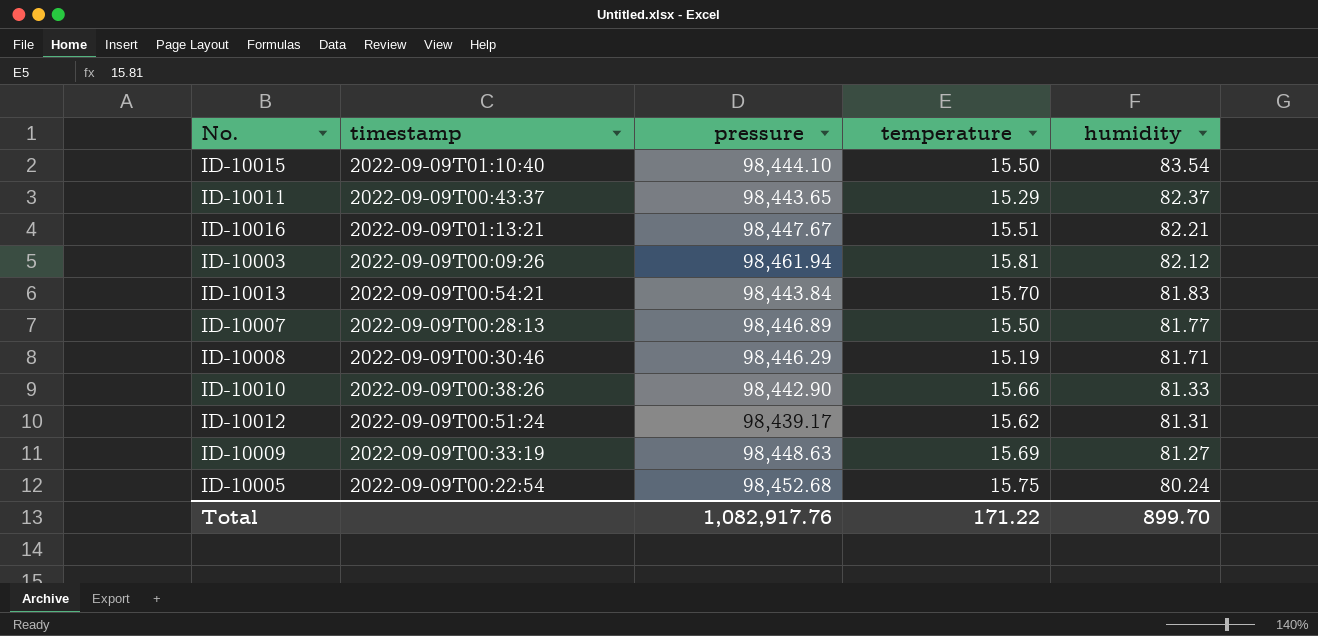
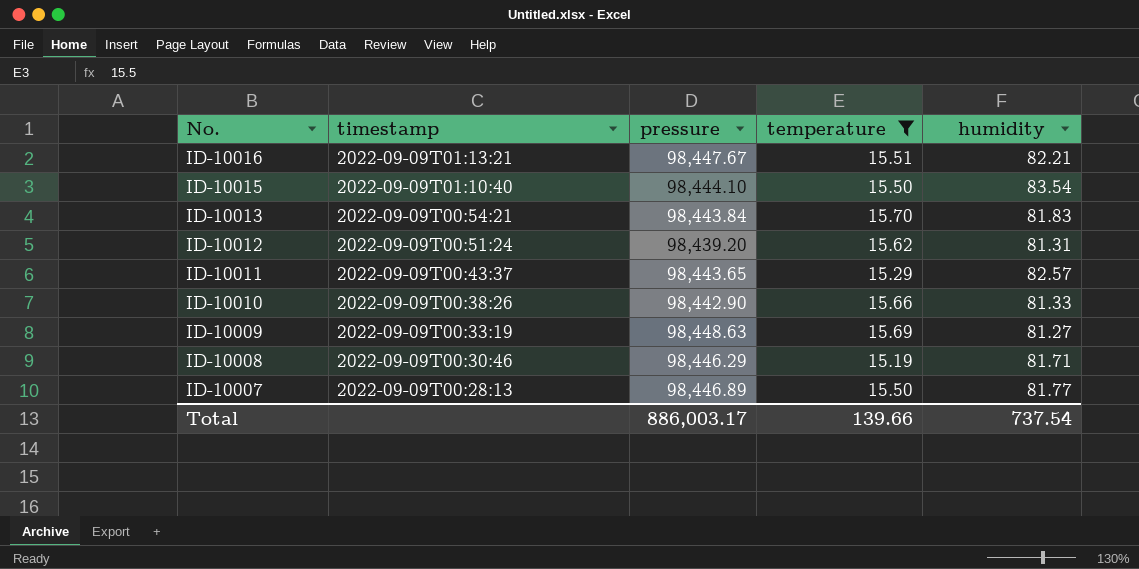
filter: none -> temperature <= 15.70
row order: humidity descending -> No. descending
ID-10012 | pressure: 98,439.17 -> 98,439.20
ID-10011 | humidity: 82.37 -> 82.57
Total | pressure: 1,082,917.76 -> 886,003.17
Total | temperature: 171.22 -> 139.66
Total | humidity: 899.70 -> 737.54

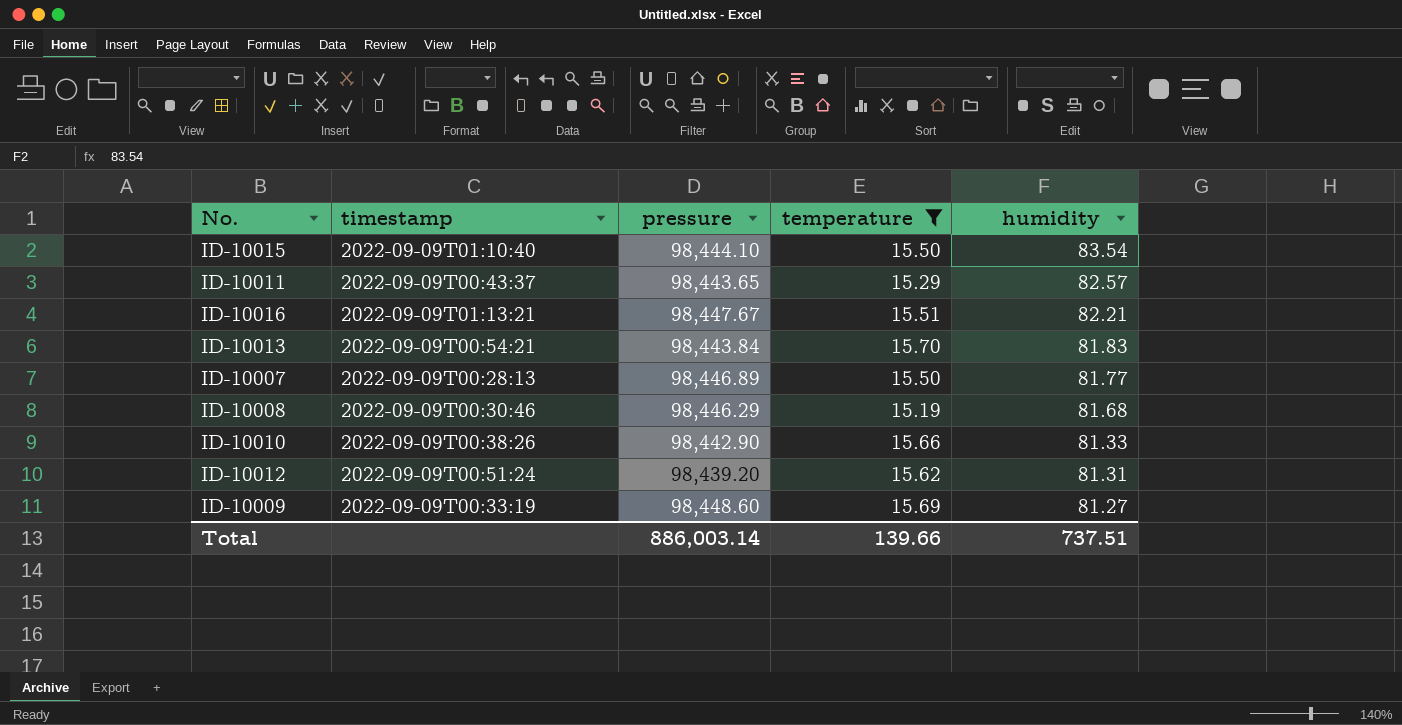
row order: No. descending -> humidity descending
ID-10008 | humidity: 81.71 -> 81.68
ID-10009 | pressure: 98,448.63 -> 98,448.60
Total | pressure: 886,003.17 -> 886,003.14
Total | humidity: 737.54 -> 737.51

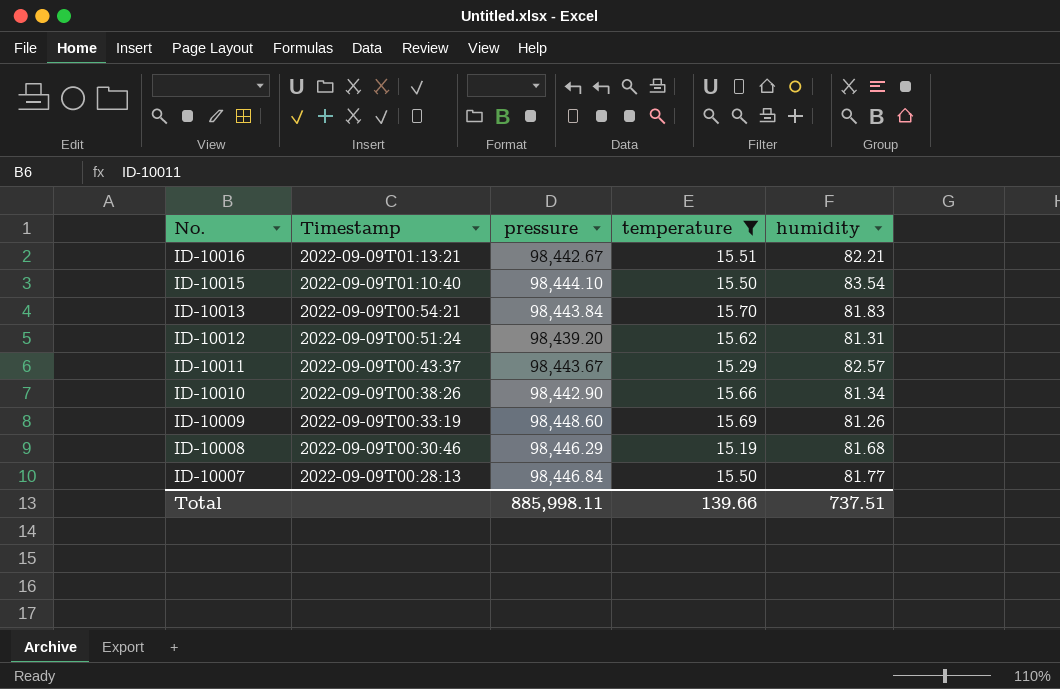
row order: humidity descending -> No. descending
column name: timestamp -> Timestamp
ID-10016 | pressure: 98,447.67 -> 98,442.67
ID-10011 | pressure: 98,443.65 -> 98,443.67
ID-10010 | humidity: 81.33 -> 81.34
ID-10009 | humidity: 81.27 -> 81.26
ID-10007 | pressure: 98,446.89 -> 98,446.84
Total | pressure: 886,003.14 -> 885,998.11

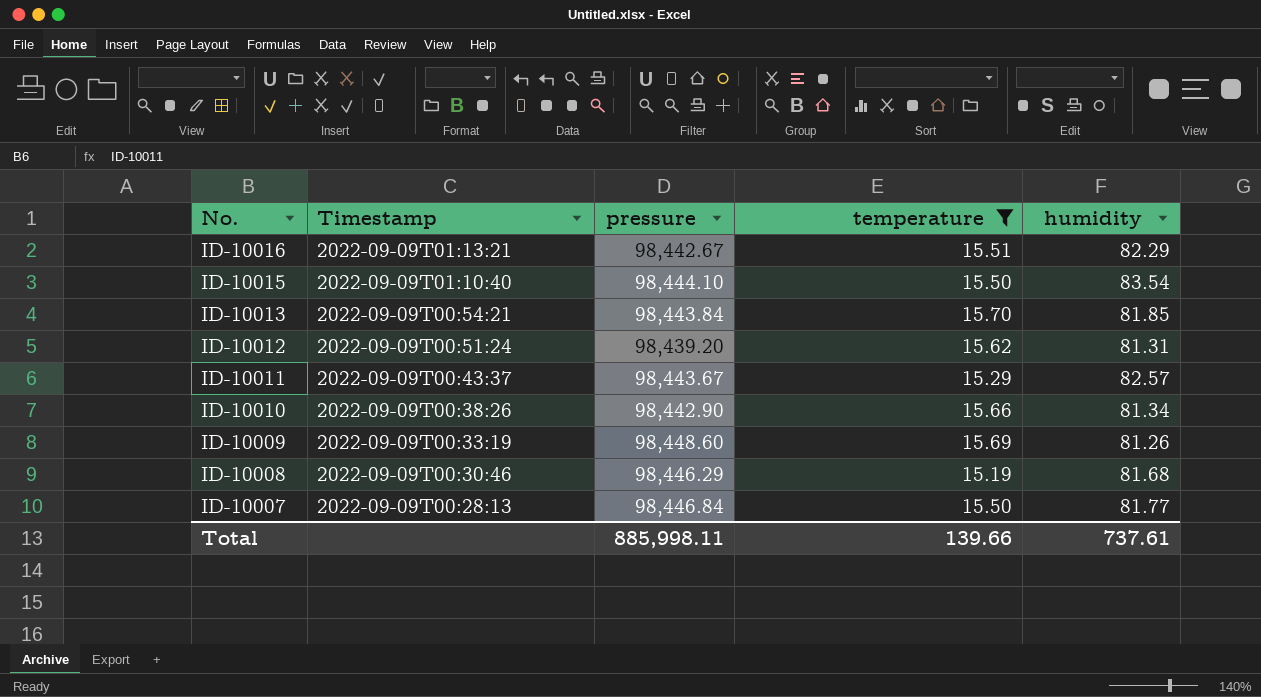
ID-10016 | humidity: 82.21 -> 82.29
ID-10013 | humidity: 81.83 -> 81.85
Total | humidity: 737.51 -> 737.61

